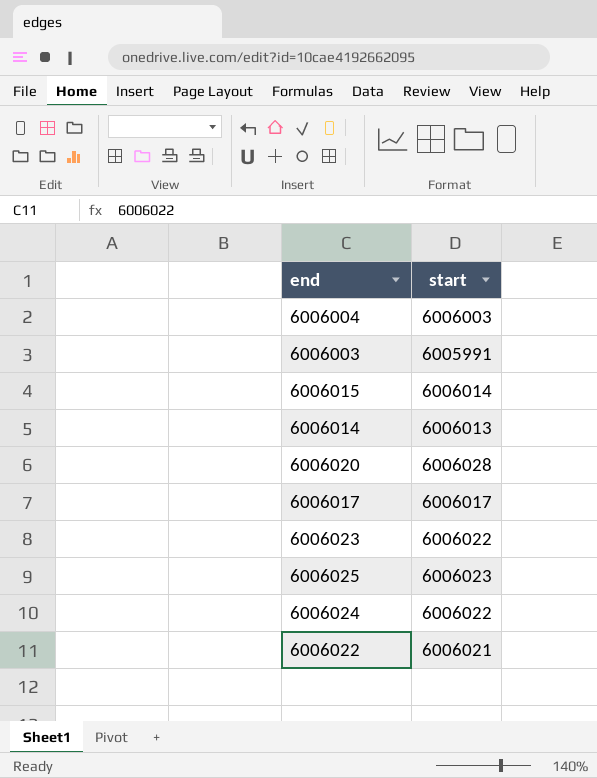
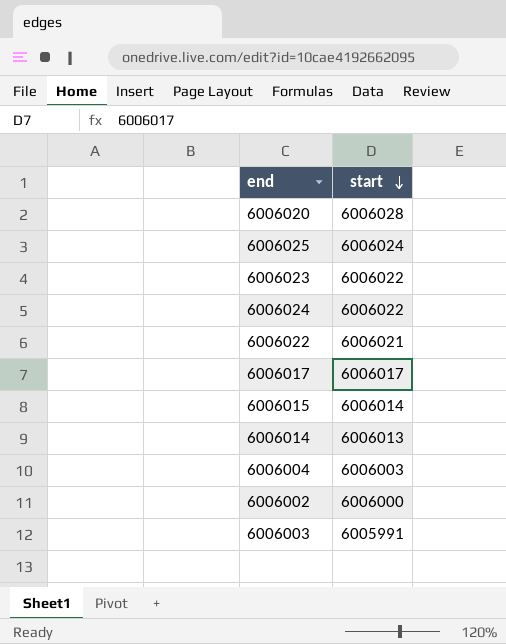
row order: none -> start descending
6006025 | start: 6006023 -> 6006024
row 6006002: none -> 6006000

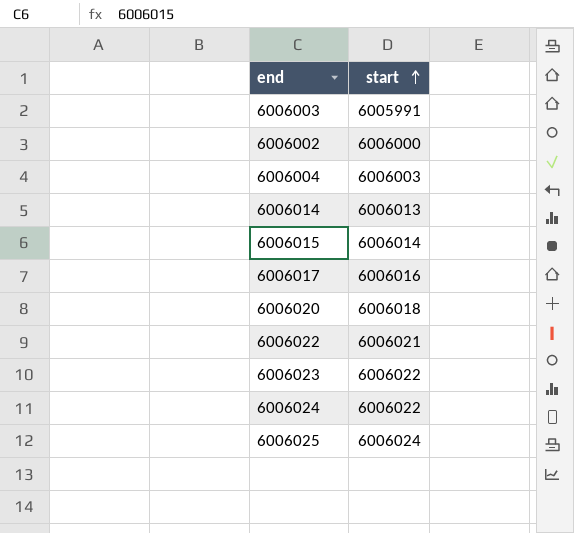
row order: start descending -> start ascending
6006017 | start: 6006017 -> 6006016
6006020 | start: 6006028 -> 6006018

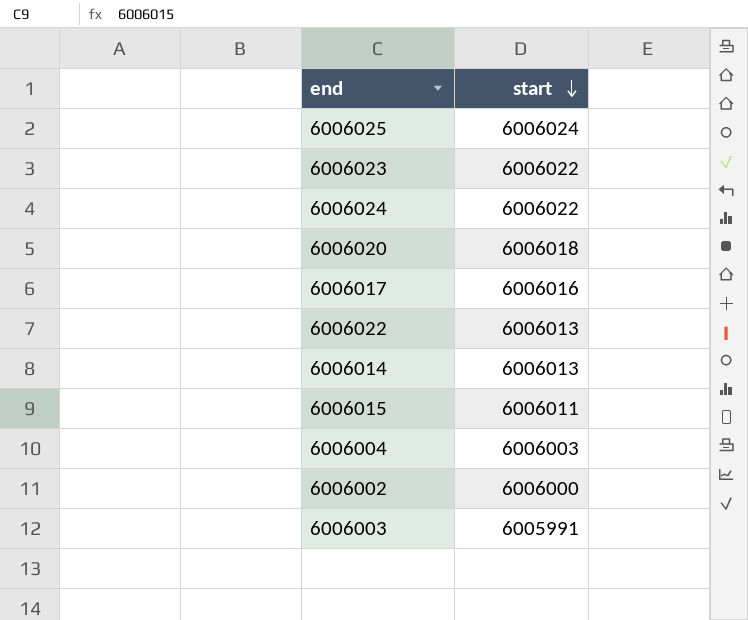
row order: start ascending -> start descending
6006022 | start: 6006021 -> 6006013
6006015 | start: 6006014 -> 6006011

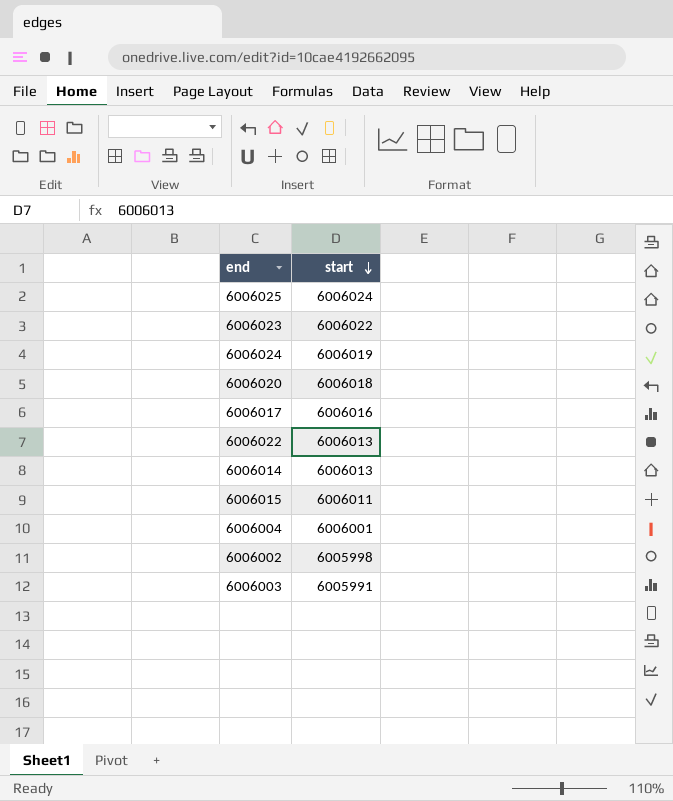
6006024 | start: 6006022 -> 6006019
6006004 | start: 6006003 -> 6006001
6006002 | start: 6006000 -> 6005998

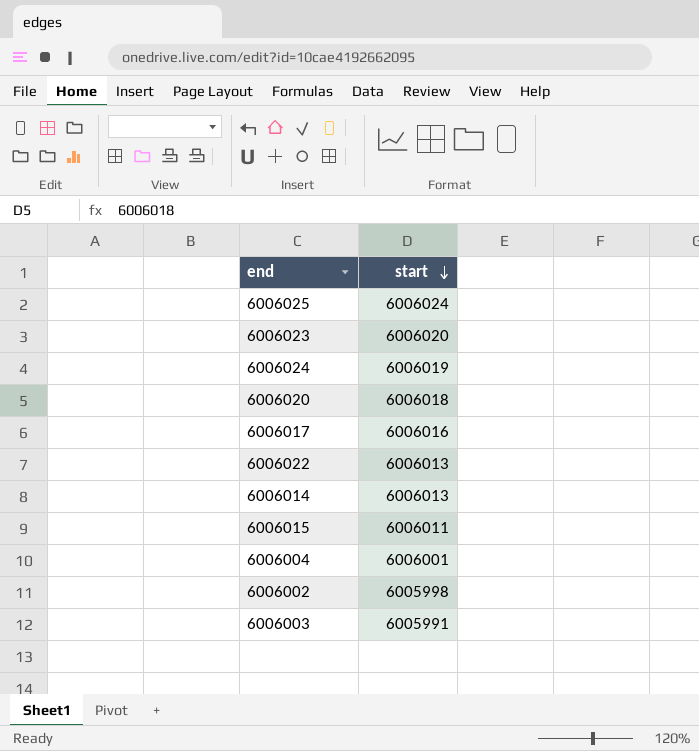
6006023 | start: 6006022 -> 6006020

